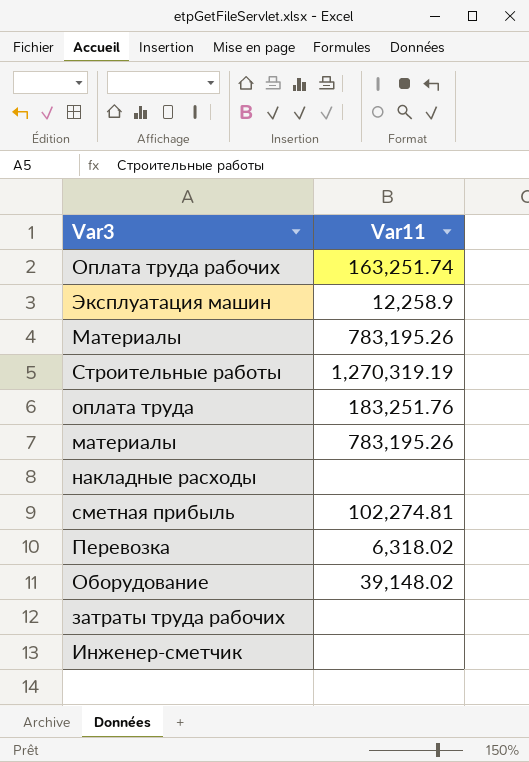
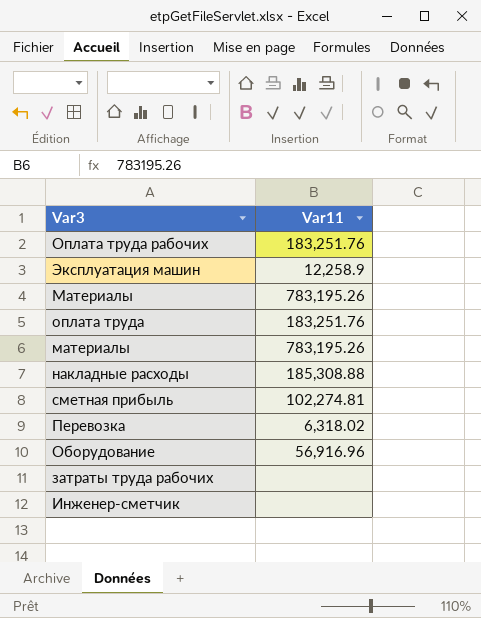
row Строительные работы: 1,270,319.19 -> none
Оплата труда рабочих | Var11: 163,251.74 -> 183,251.76
накладные расходы | Var11: none -> 185,308.88
Оборудование | Var11: 39,148.02 -> 56,916.96

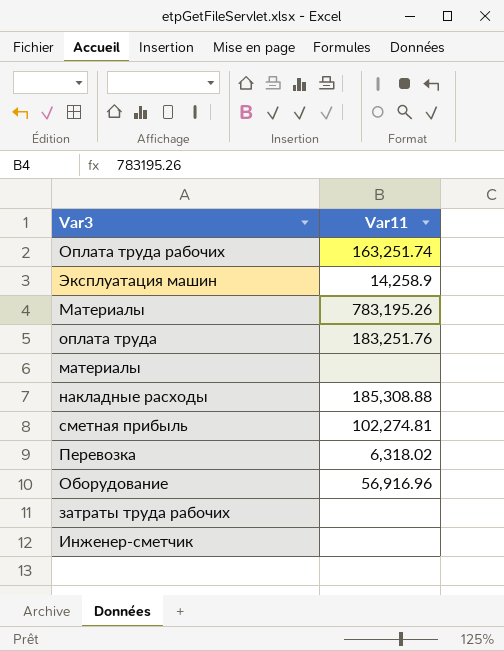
Оплата труда рабочих | Var11: 183,251.76 -> 163,251.74
Эксплуатация машин | Var11: 12,258.9 -> 14,258.9
материалы | Var11: 783,195.26 -> none

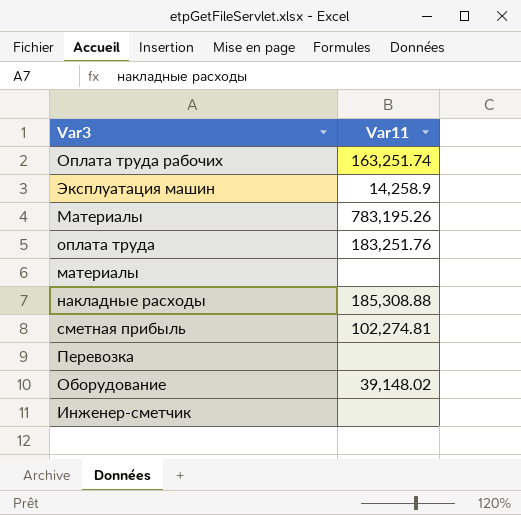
row затраты труда рабочих: none -> none
Перевозка | Var11: 6,318.02 -> none
Оборудование | Var11: 56,916.96 -> 39,148.02

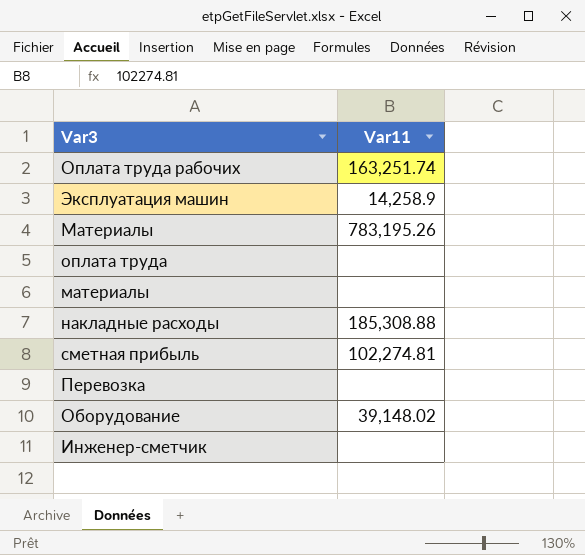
оплата труда | Var11: 183,251.76 -> none

